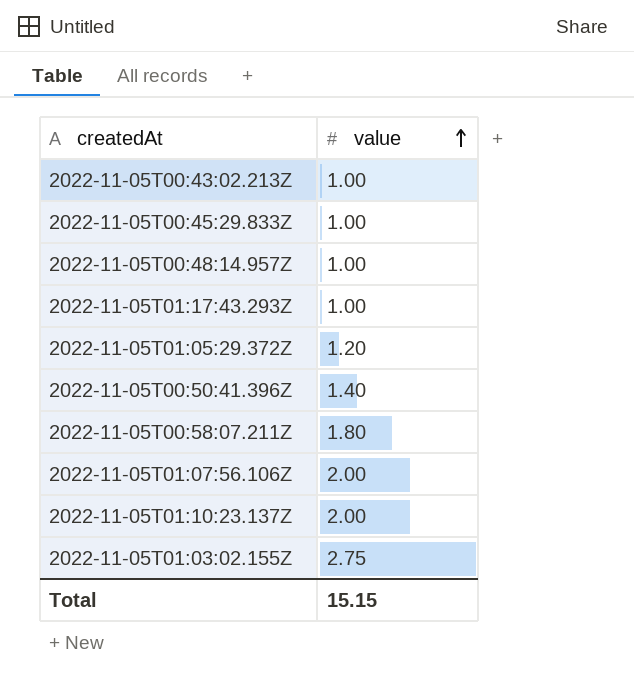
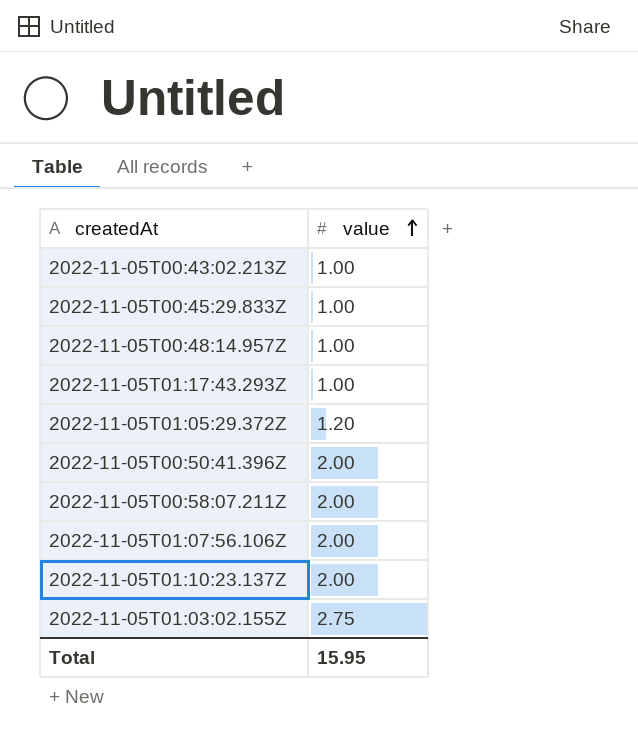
2022-11-05T00:50:41.396Z | value: 1.40 -> 2.00
2022-11-05T00:58:07.211Z | value: 1.80 -> 2.00
Total | value: 15.15 -> 15.95

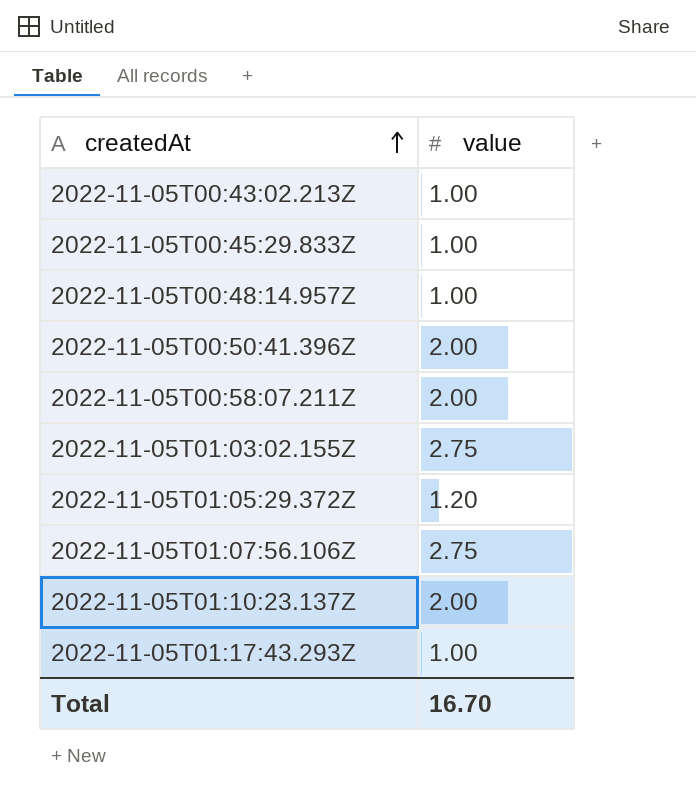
row order: value ascending -> createdAt ascending
2022-11-05T01:07:56.106Z | value: 2.00 -> 2.75
Total | value: 15.95 -> 16.70

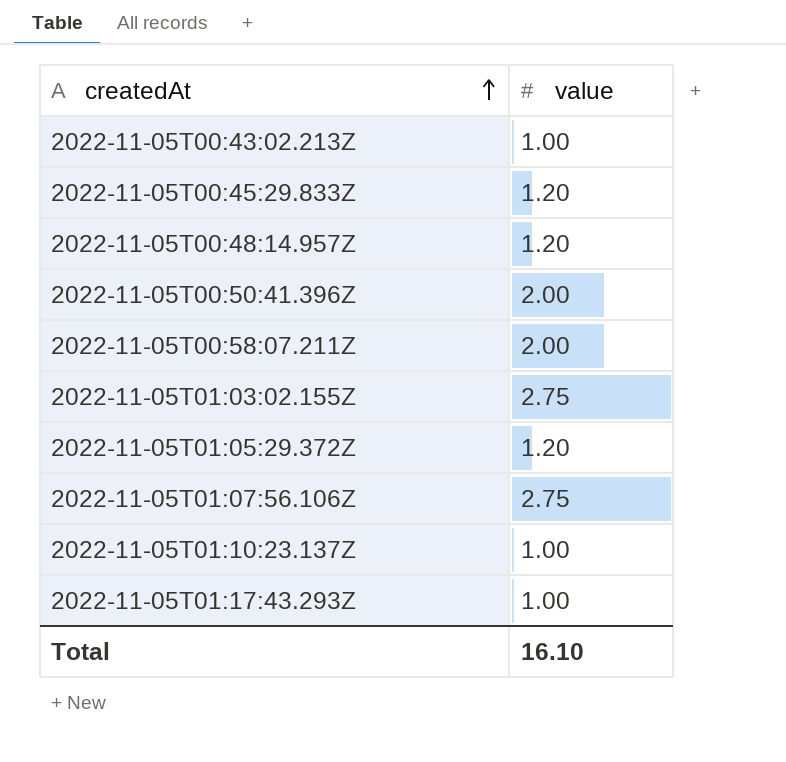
2022-11-05T00:45:29.833Z | value: 1.00 -> 1.20
2022-11-05T00:48:14.957Z | value: 1.00 -> 1.20
2022-11-05T01:10:23.137Z | value: 2.00 -> 1.00
Total | value: 16.70 -> 16.10

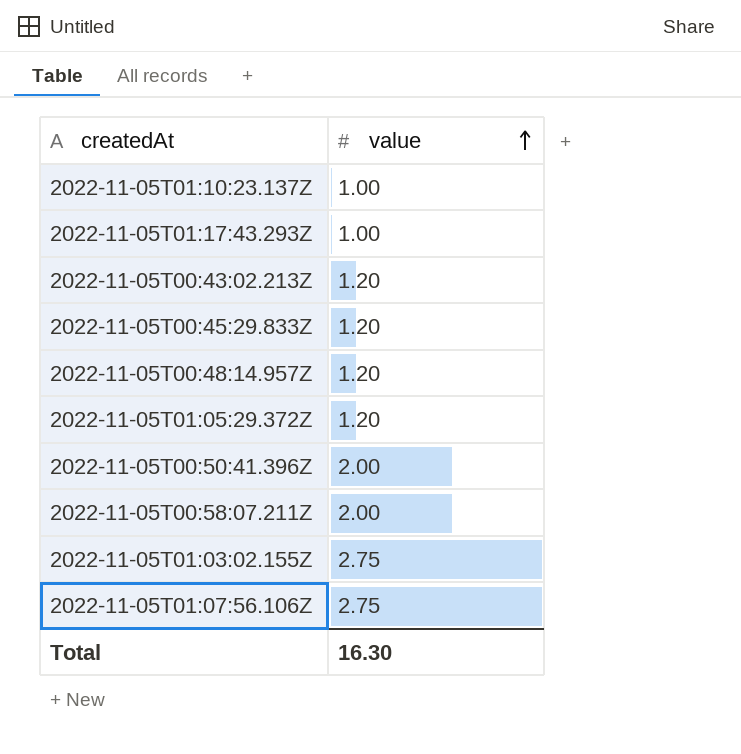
row order: createdAt ascending -> value ascending
2022-11-05T00:43:02.213Z | value: 1.00 -> 1.20
Total | value: 16.10 -> 16.30

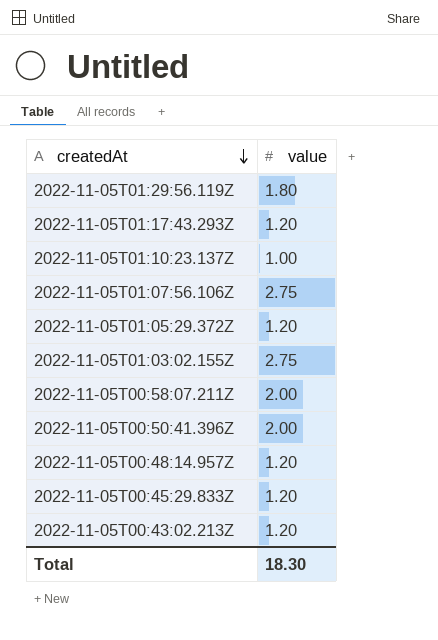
row order: value ascending -> createdAt descending
row 2022-11-05T01:29:56.119Z: none -> 1.80
2022-11-05T01:17:43.293Z | value: 1.00 -> 1.20
Total | value: 16.30 -> 18.30

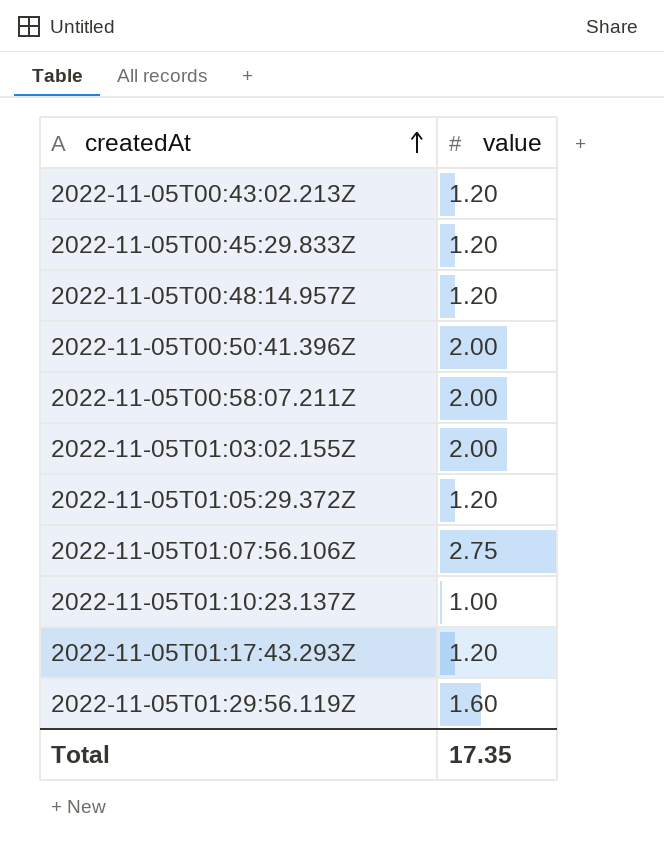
row order: createdAt descending -> createdAt ascending
2022-11-05T01:03:02.155Z | value: 2.75 -> 2.00
2022-11-05T01:29:56.119Z | value: 1.80 -> 1.60
Total | value: 18.30 -> 17.35

